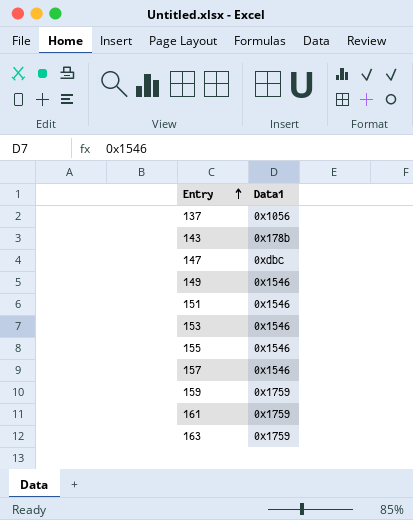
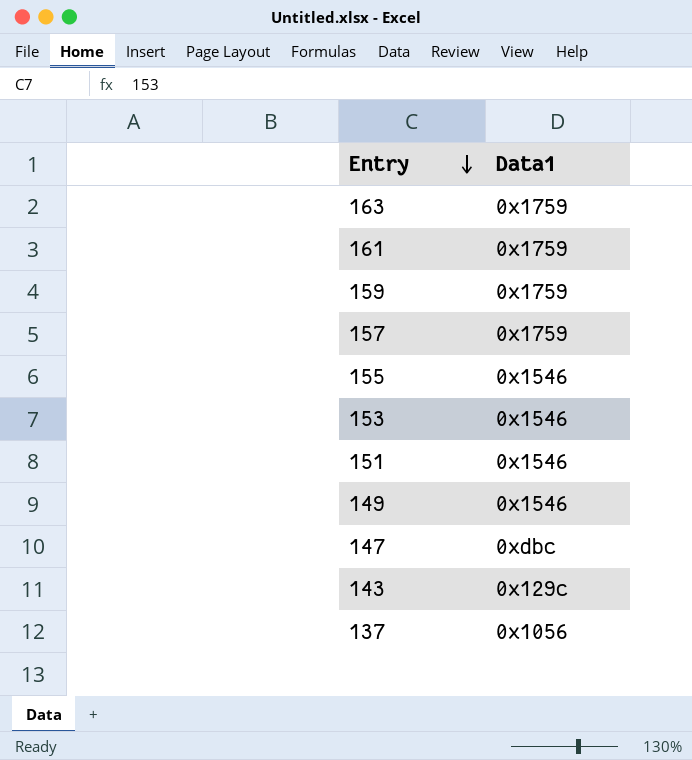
row order: Entry ascending -> Entry descending
157 | Data1: 0x1546 -> 0x1759
143 | Data1: 0x178b -> 0x129c

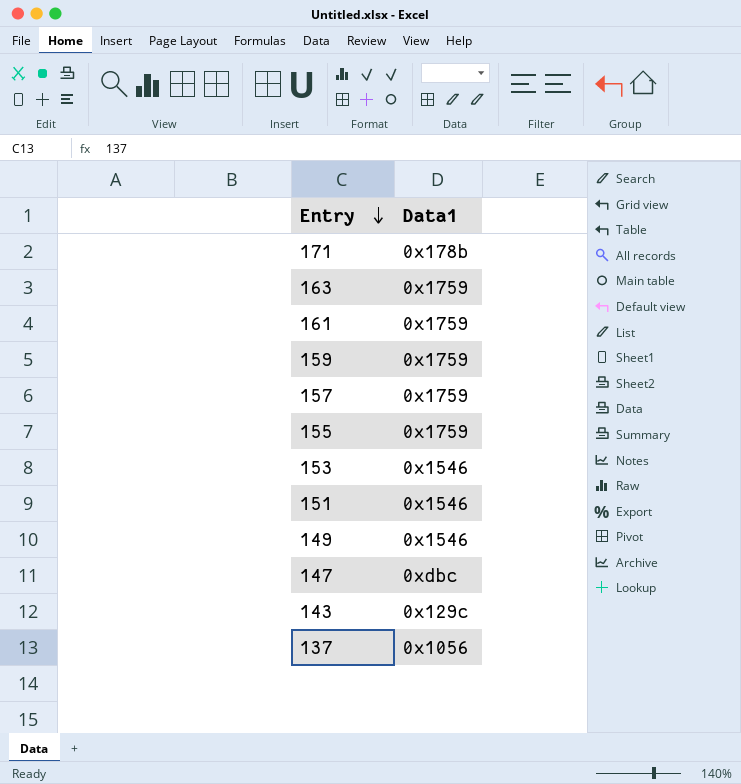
row 171: none -> 0x178b
155 | Data1: 0x1546 -> 0x1759

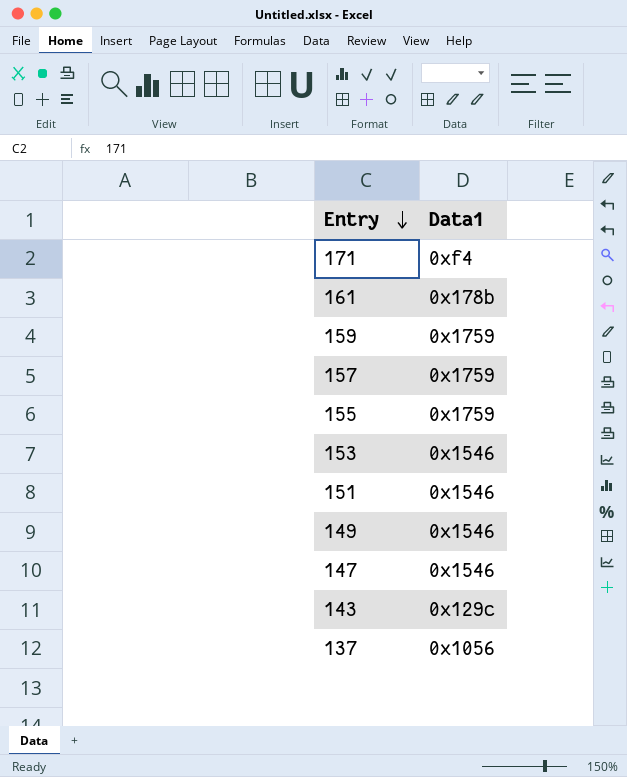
row 163: 0x1759 -> none
171 | Data1: 0x178b -> 0xf4
161 | Data1: 0x1759 -> 0x178b
147 | Data1: 0xdbc -> 0x1546

